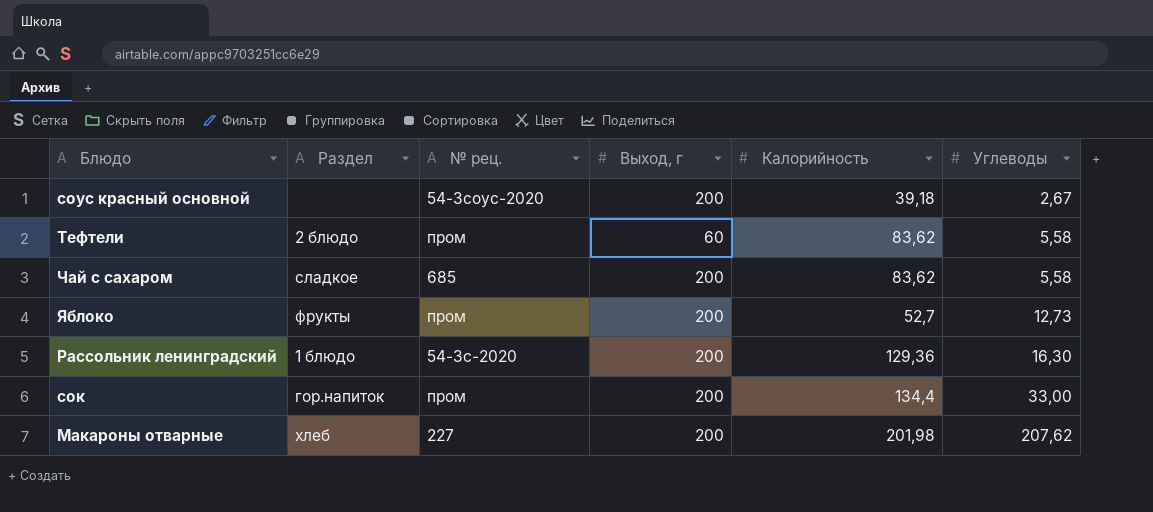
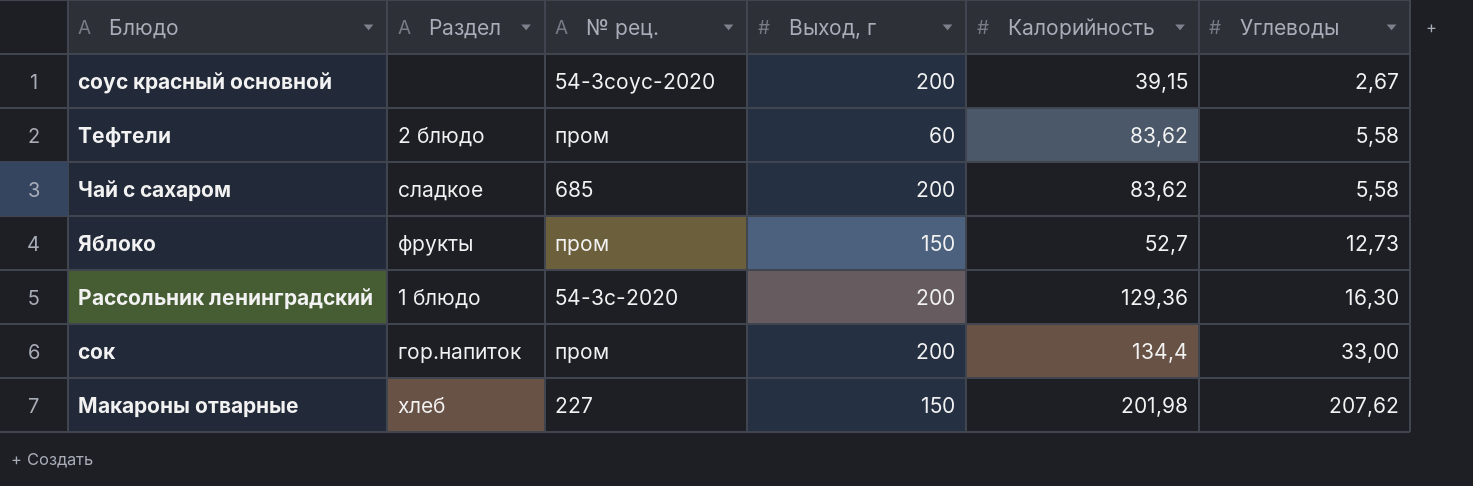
соус красный основной | Калорийность: 39,18 -> 39,15
Яблоко | Выход, г: 200 -> 150
Макароны отварные | Выход, г: 200 -> 150

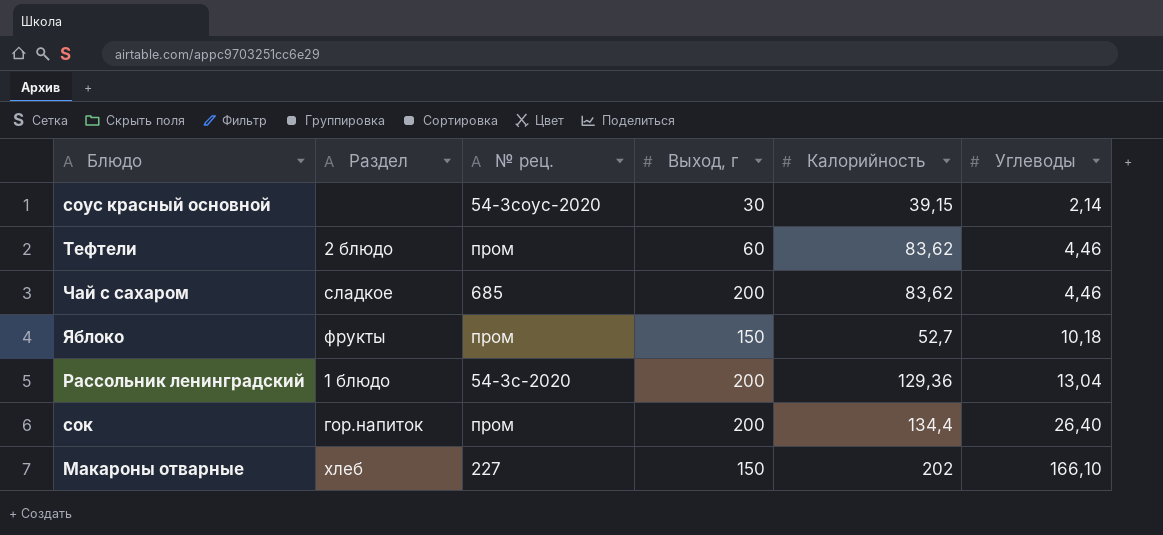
соус красный основной | Выход, г: 200 -> 30
соус красный основной | Углеводы: 2,67 -> 2,14
Тефтели | Углеводы: 5,58 -> 4,46
Чай с сахаром | Углеводы: 5,58 -> 4,46
Яблоко | Углеводы: 12,73 -> 10,18
Рассольник ленинградский | Углеводы: 16,30 -> 13,04
сок | Углеводы: 33,00 -> 26,40
Макароны отварные | Калорийность: 201,98 -> 202
Макароны отварные | Углеводы: 207,62 -> 166,10

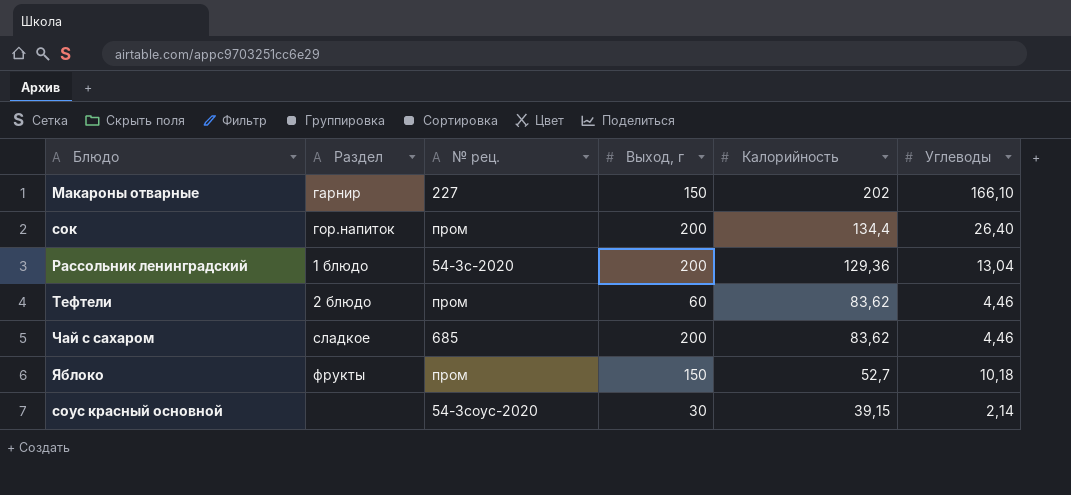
row order: Углеводы ascending -> Калорийность descending
Макароны отварные | Раздел: хлеб -> гарнир

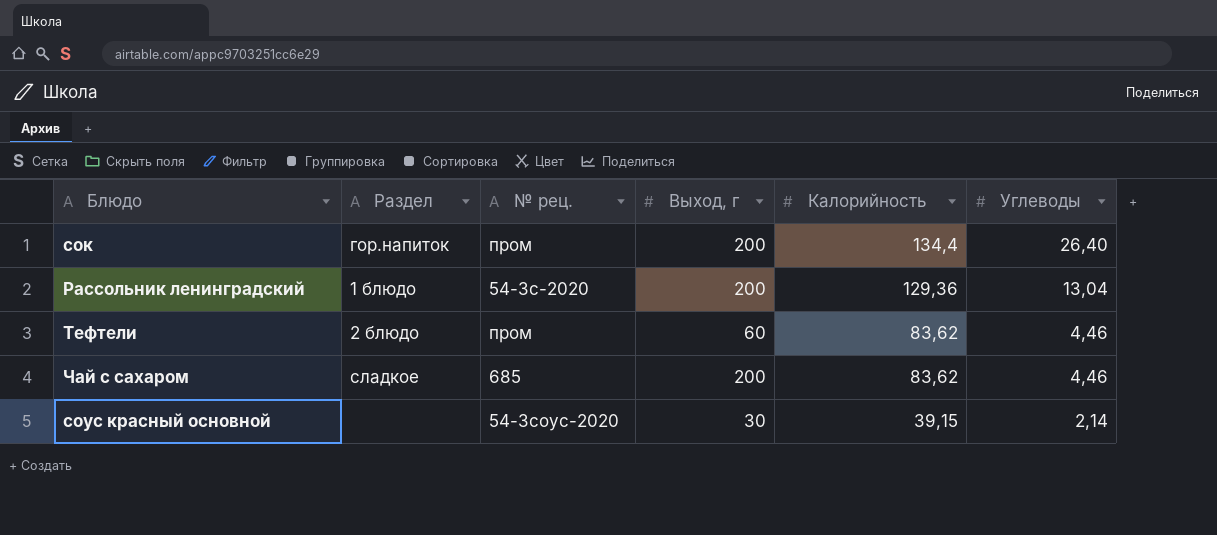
row Макароны отварные: гарнир | 227 | 150 | 202 | 166,10 -> none
row Яблоко: фрукты | пром | 150 | 52,7 | 10,18 -> none

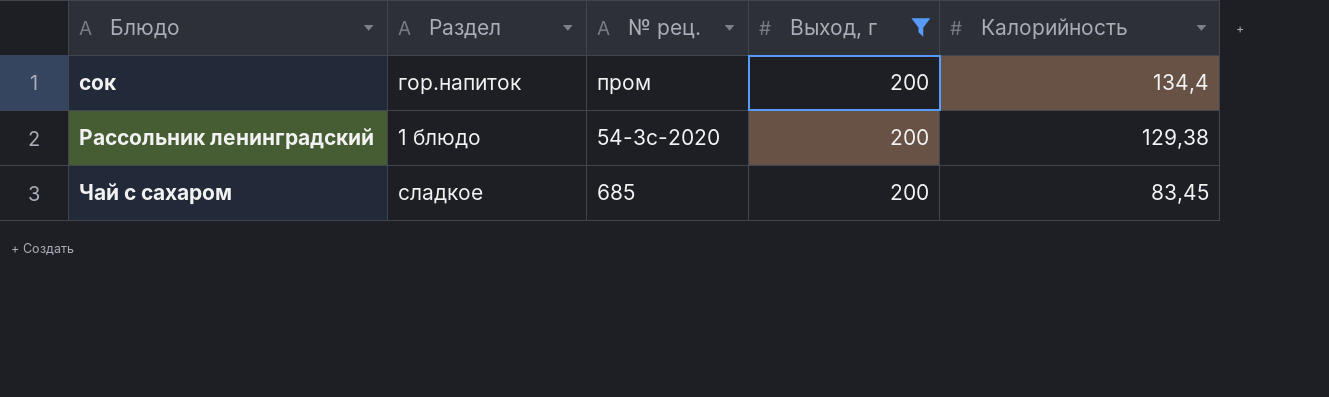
filter: none -> Выход, г = 200
column Углеводы | position: 6 -> none
Рассольник ленинградский | Калорийность: 129,36 -> 129,38
Чай с сахаром | Калорийность: 83,62 -> 83,45

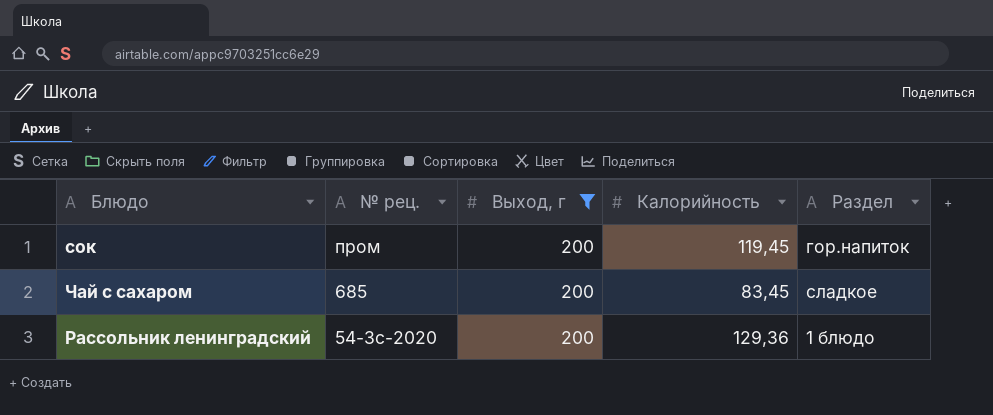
row order: Калорийность descending -> № рец. descending
column Раздел | position: 2 -> 5
сок | Калорийность: 134,4 -> 119,45
Рассольник ленинградский | Калорийность: 129,38 -> 129,36

